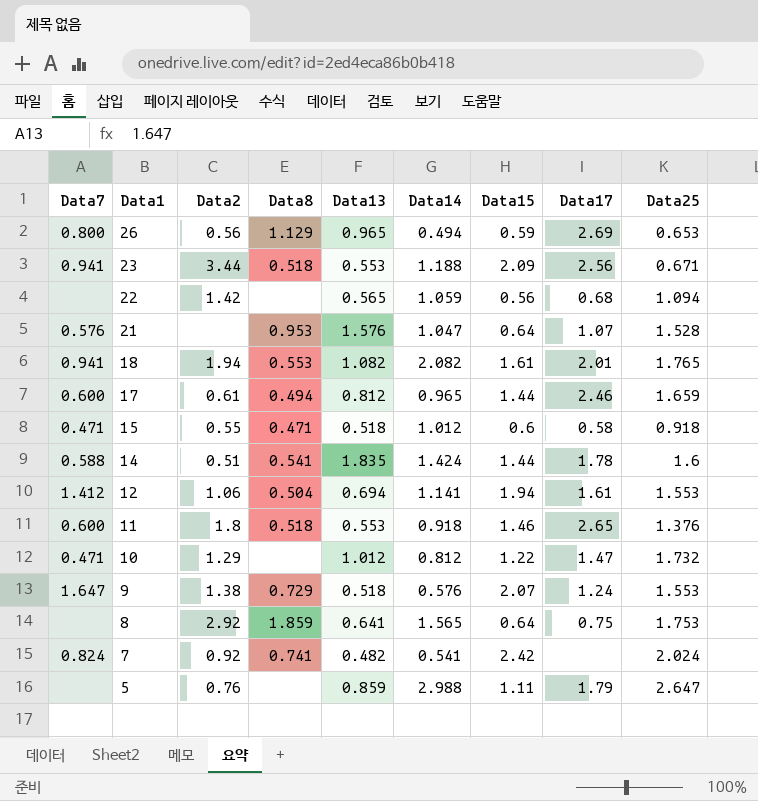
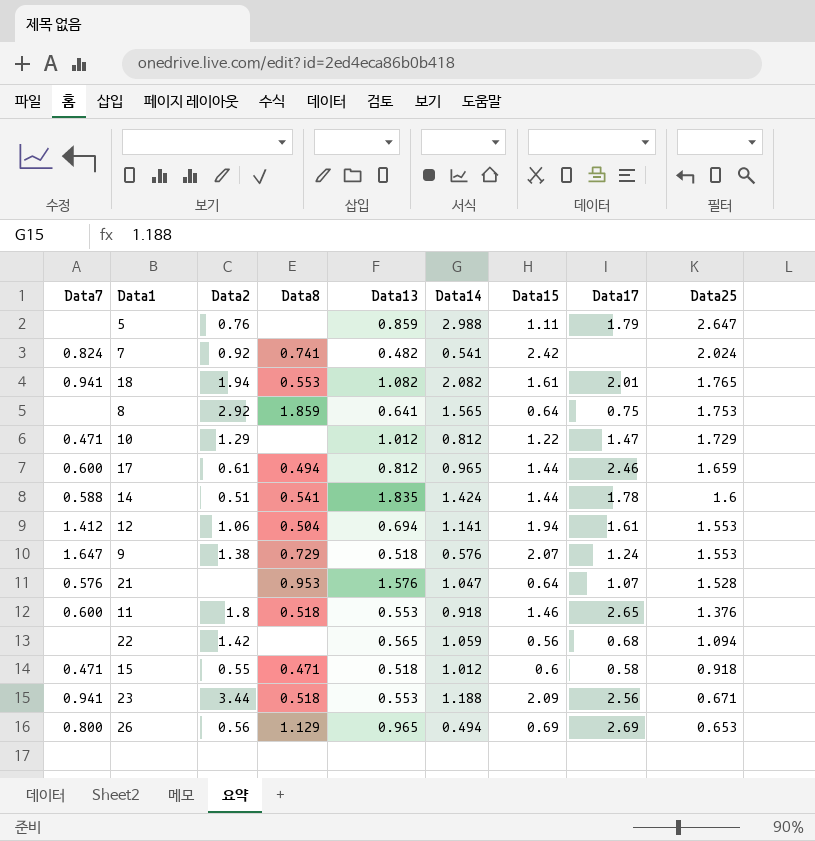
row order: Data1 descending -> Data25 descending
10 | Data25: 1.732 -> 1.729
26 | Data15: 0.59 -> 0.69

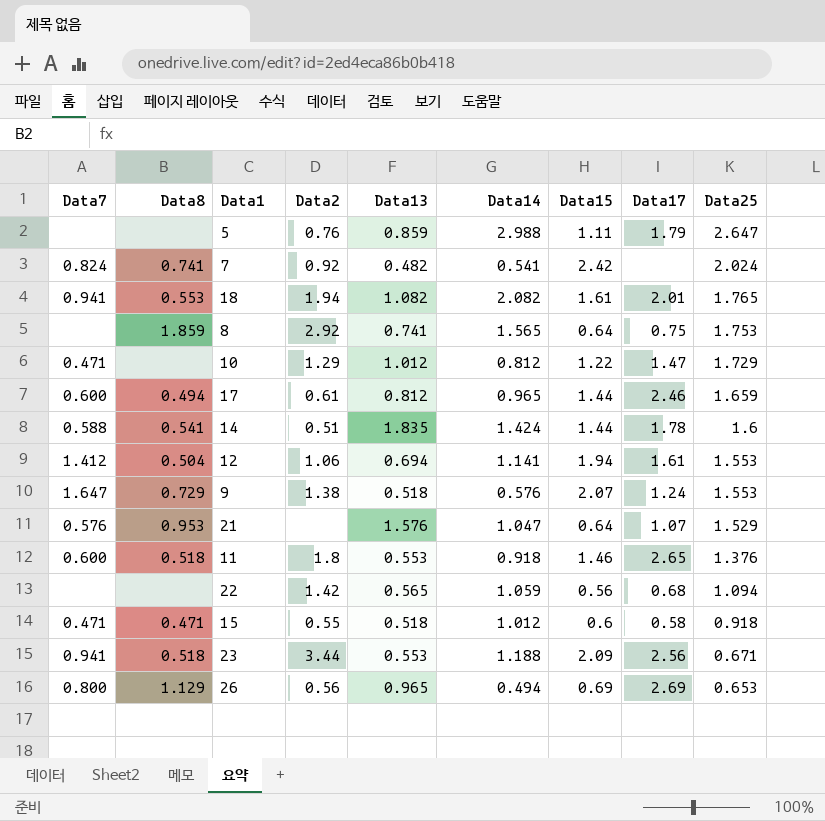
column Data8 | position: 4 -> 2
8 | Data13: 0.641 -> 0.741
21 | Data25: 1.528 -> 1.529

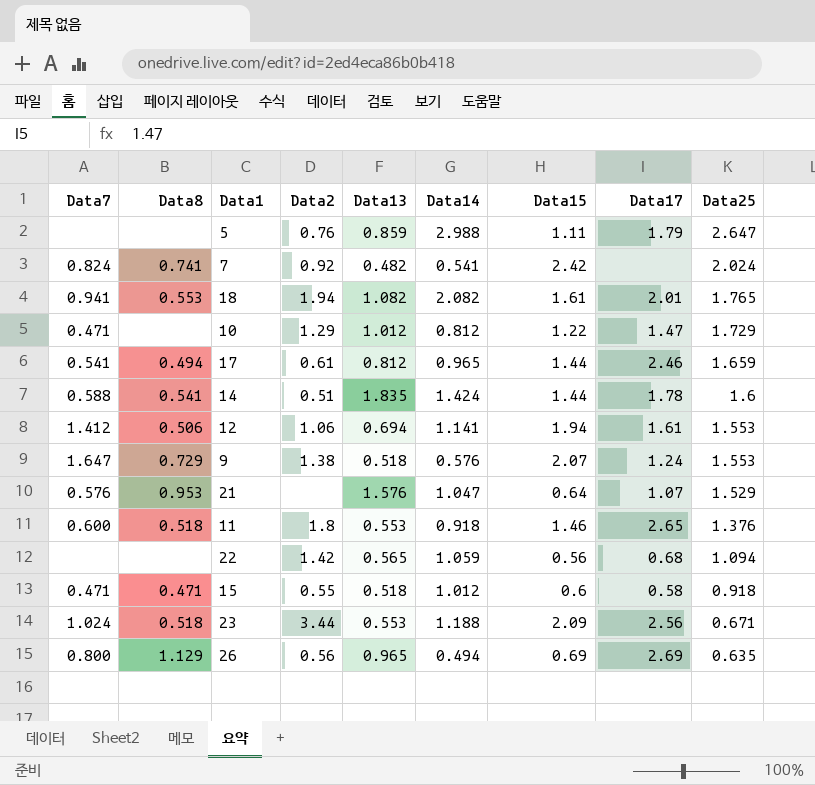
row 8: none | 1.859 | 2.92 | 0.741 | 1.565 | 0.64 | 0.75 | 1.753 -> none
17 | Data7: 0.600 -> 0.541
12 | Data8: 0.504 -> 0.506
23 | Data7: 0.941 -> 1.024
26 | Data25: 0.653 -> 0.635

